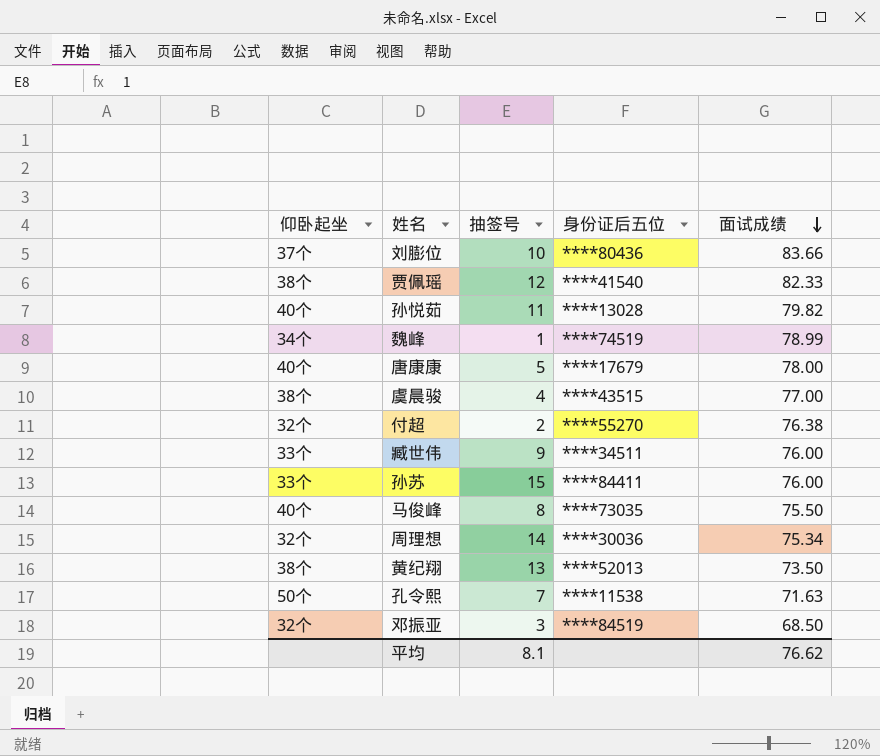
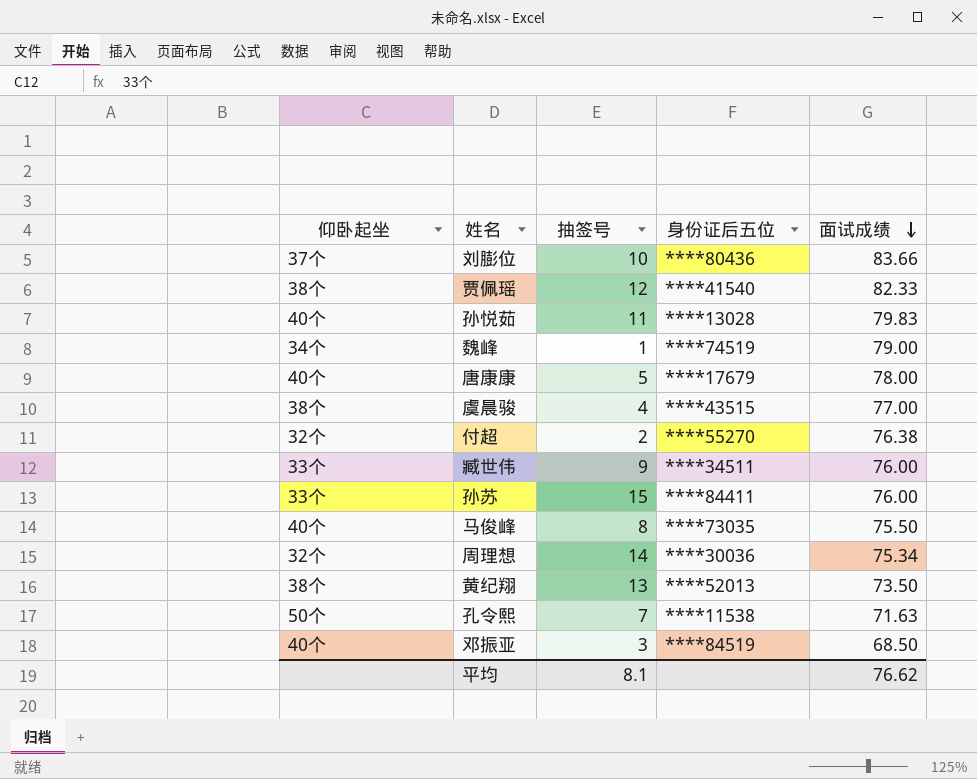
孙悦茹 | 面试成绩: 79.82 -> 79.83
魏峰 | 面试成绩: 78.99 -> 79.00
邓振亚 | 仰卧起坐: 32个 -> 40个

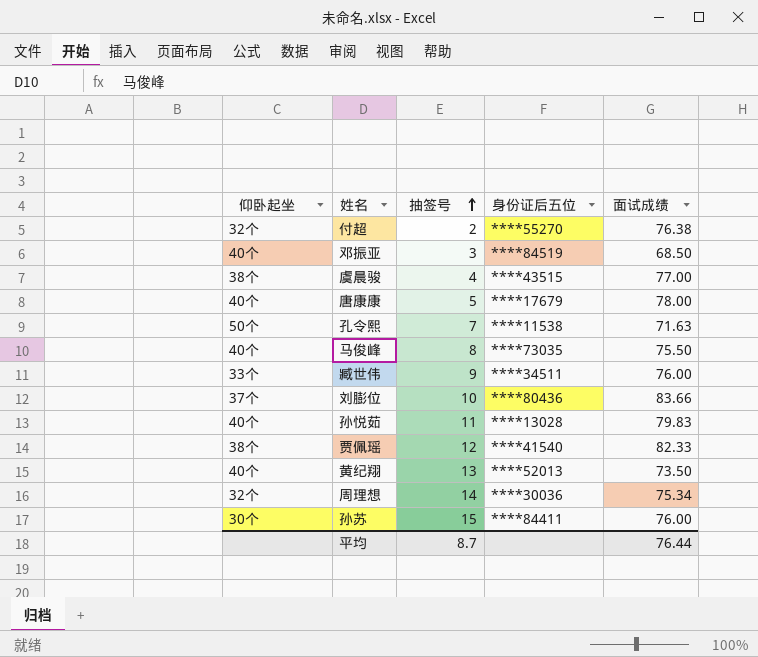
row order: 面试成绩 descending -> 抽签号 ascending
row 魏峰: 34个 | 1 | ****74519 | 79.00 -> none
黄纪翔 | 仰卧起坐: 38个 -> 40个
孙苏 | 仰卧起坐: 33个 -> 30个
平均 | 抽签号: 8.1 -> 8.7
平均 | 面试成绩: 76.62 -> 76.44

